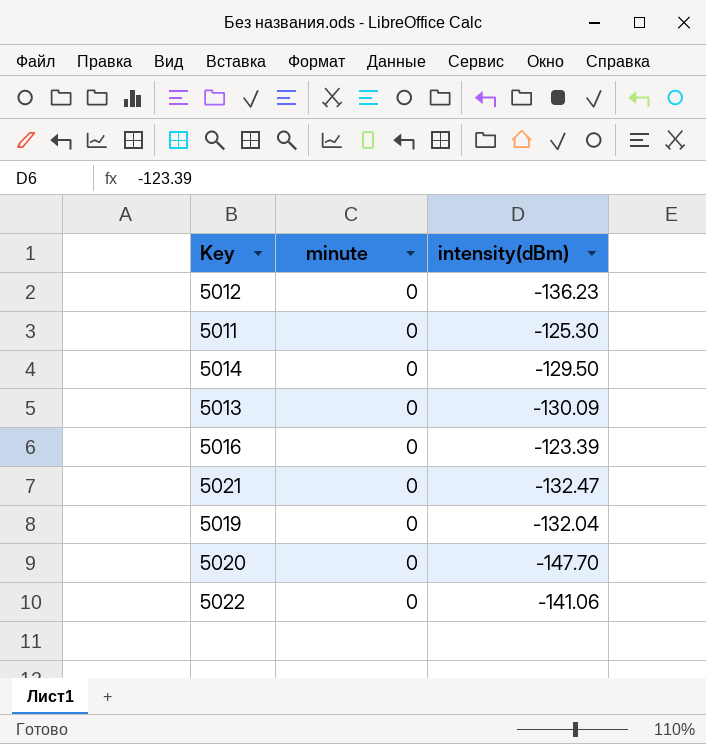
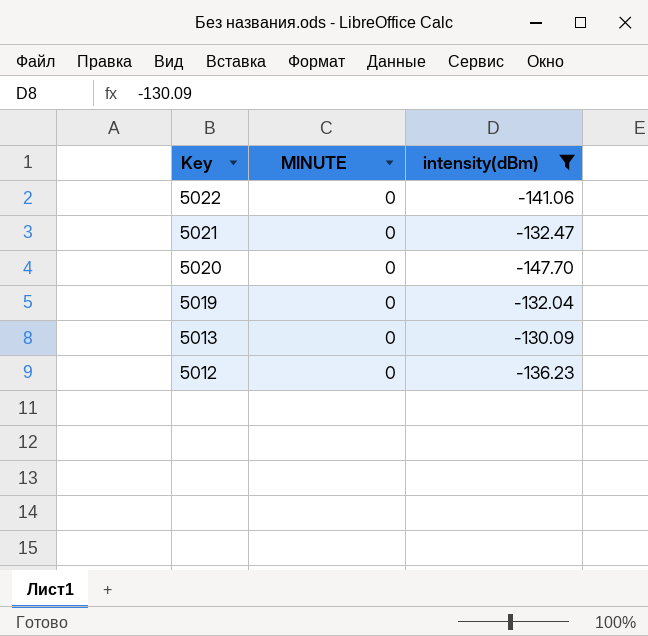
filter: none -> intensity(dBm) <= -130.09
row order: none -> Key descending
column name: minute -> MINUTE

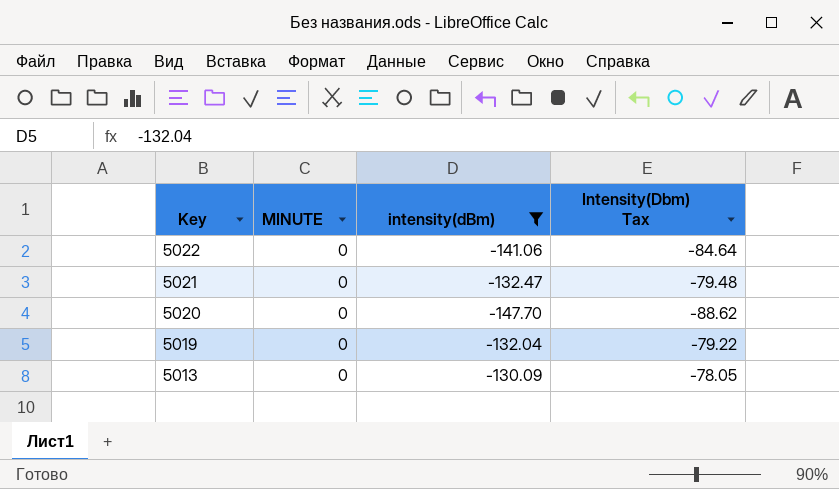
column Intensity(Dbm) Tax | formula: none -> [intensity(dBm)] * 0.6
row 5012: 0 | -136.23 -> none

